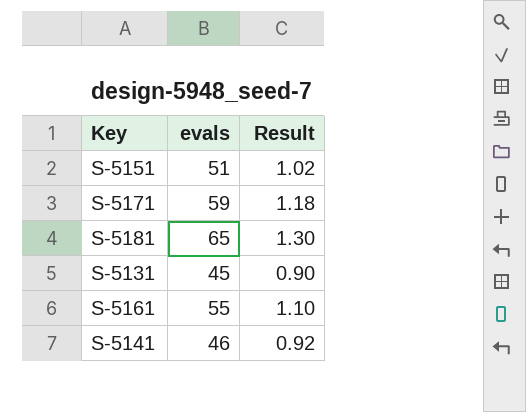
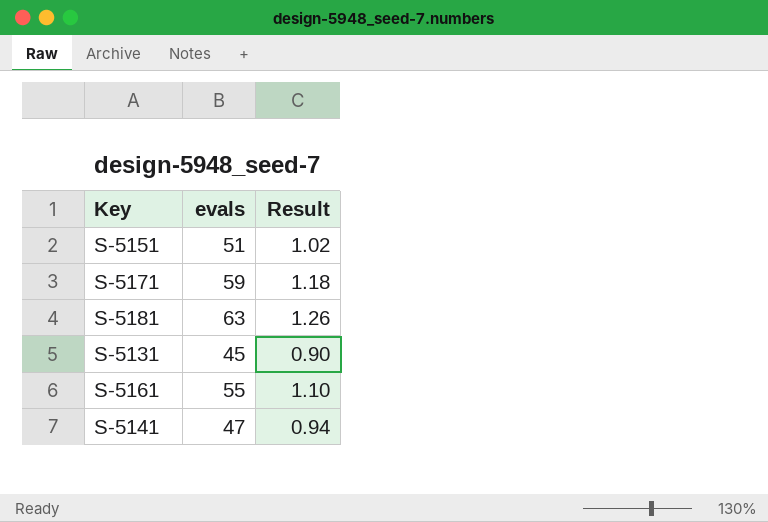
S-5181 | evals: 65 -> 63
S-5181 | Result: 1.30 -> 1.26
S-5141 | evals: 46 -> 47
S-5141 | Result: 0.92 -> 0.94

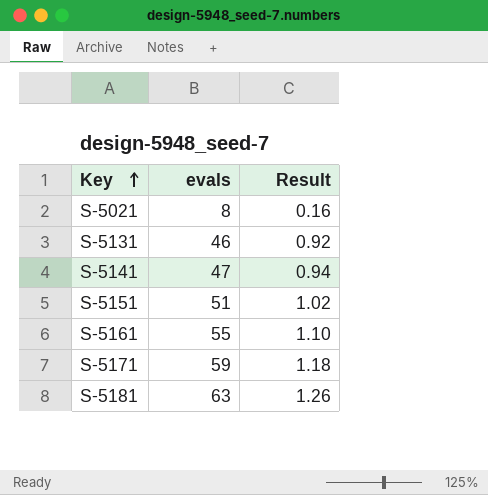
row order: none -> Key ascending
row S-5021: none -> 8 | 0.16
S-5131 | evals: 45 -> 46
S-5131 | Result: 0.90 -> 0.92

